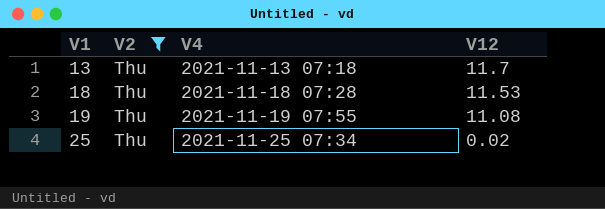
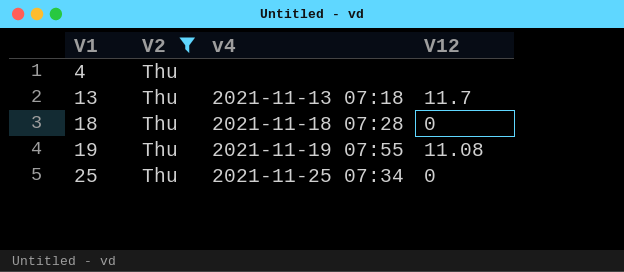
column name: V4 -> v4
row 4: none -> Thu | none | none
18 | V12: 11.53 -> 0
25 | V12: 0.02 -> 0

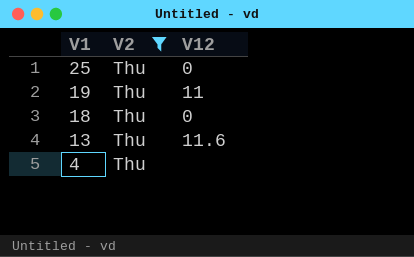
row order: V1 ascending -> V1 descending
column v4 | position: 3 -> none
19 | V12: 11.08 -> 11
13 | V12: 11.7 -> 11.6

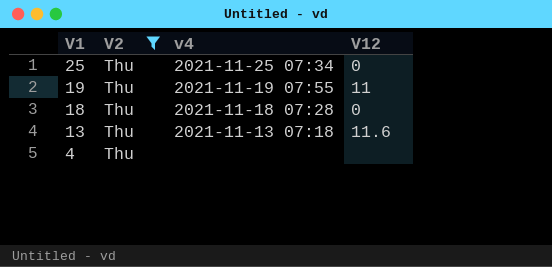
column v4 | position: none -> 3

